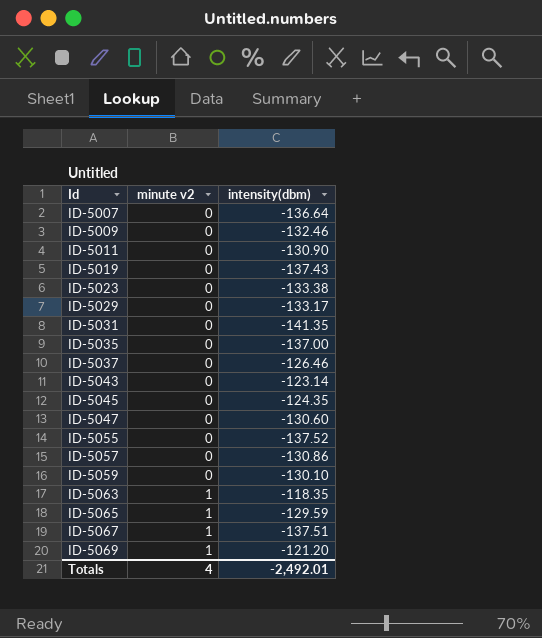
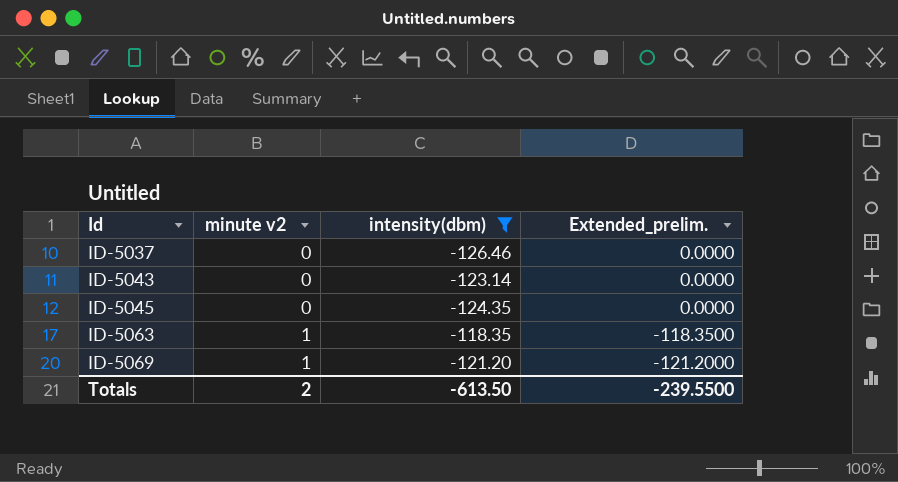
filter: none -> intensity(dbm) >= -126.46
column Extended_prelim. | formula: none -> [minute v2] * [intensity(dbm)]
Totals | minute v2: 4 -> 2
Totals | intensity(dbm): -2,492.01 -> -613.50

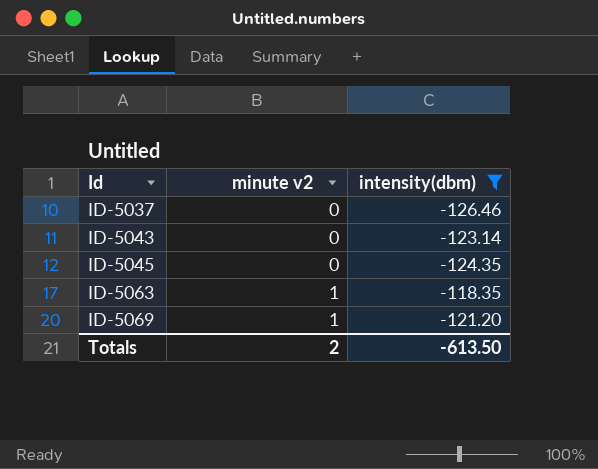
column Extended_prelim. | formula: [minute v2] * [intensity(dbm)] -> none

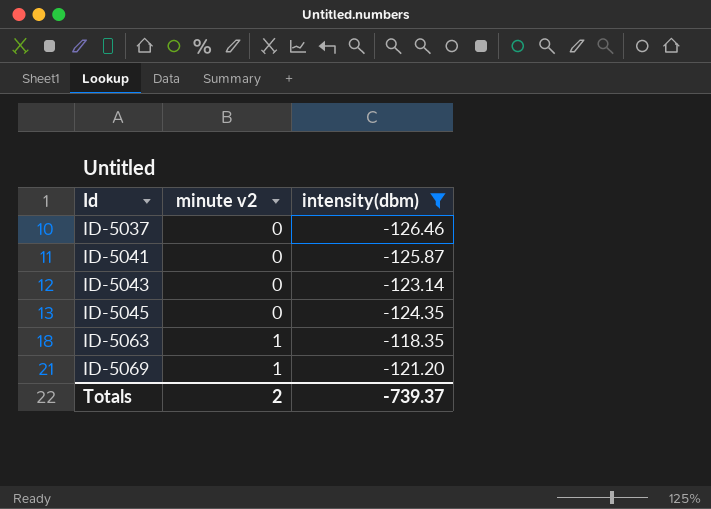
row ID-5041: none -> 0 | -125.87
Totals | intensity(dbm): -613.50 -> -739.37

